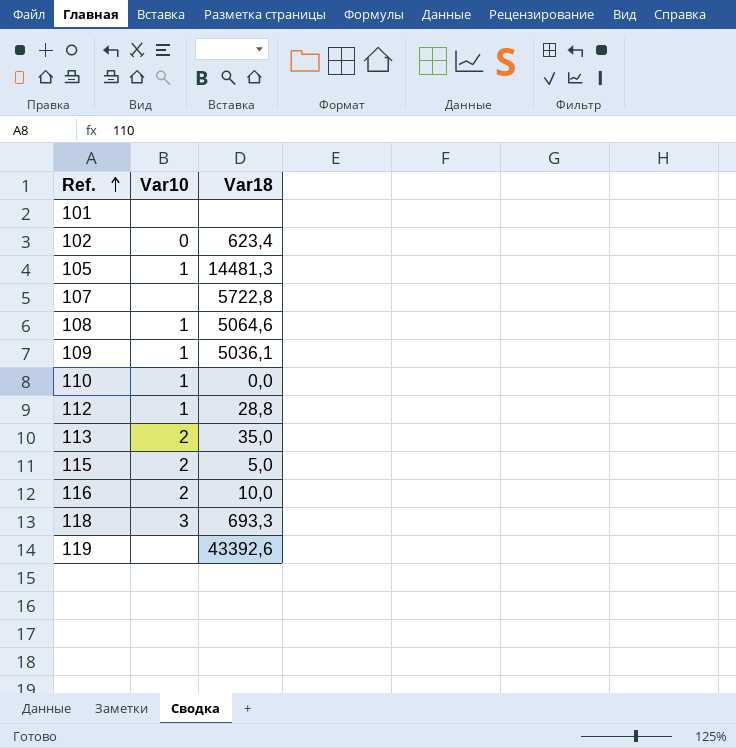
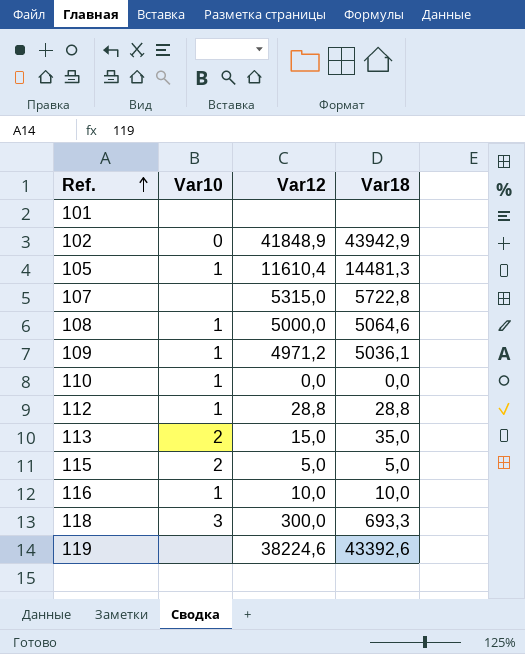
column Var12 | position: none -> 3
102 | Var18: 623,4 -> 43942,9
116 | Var10: 2 -> 1

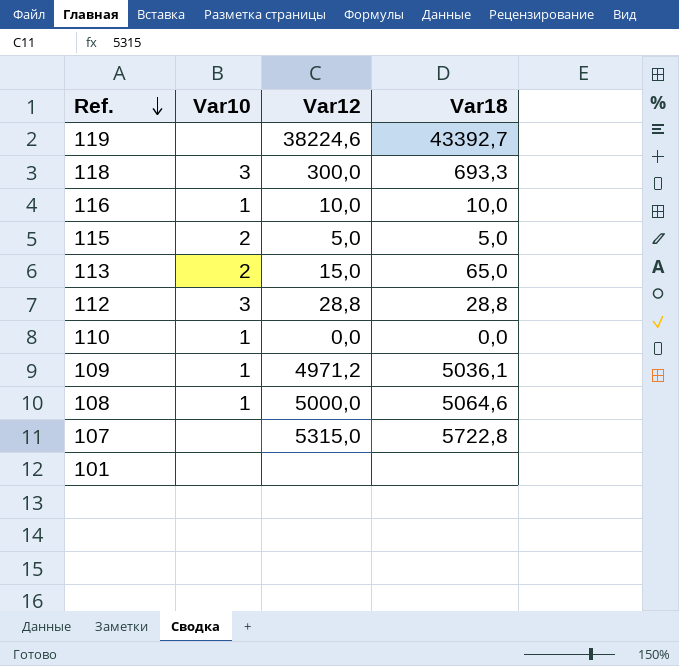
row order: Ref. ascending -> Ref. descending
row 102: 0 | 41848,9 | 43942,9 -> none
row 105: 1 | 11610,4 | 14481,3 -> none
119 | Var18: 43392,6 -> 43392,7
113 | Var18: 35,0 -> 65,0
112 | Var10: 1 -> 3

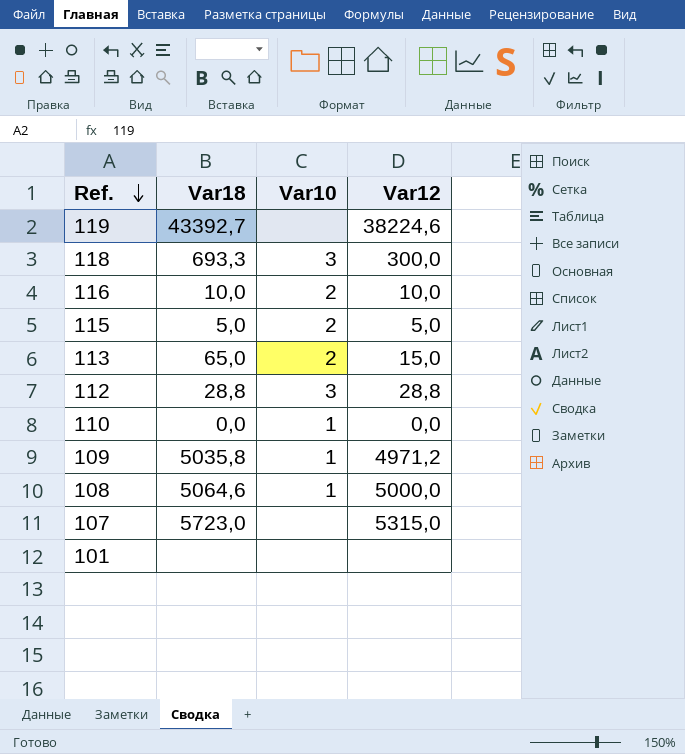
column Var18 | position: 4 -> 2
116 | Var10: 1 -> 2
109 | Var18: 5036,1 -> 5035,8
107 | Var18: 5722,8 -> 5723,0

